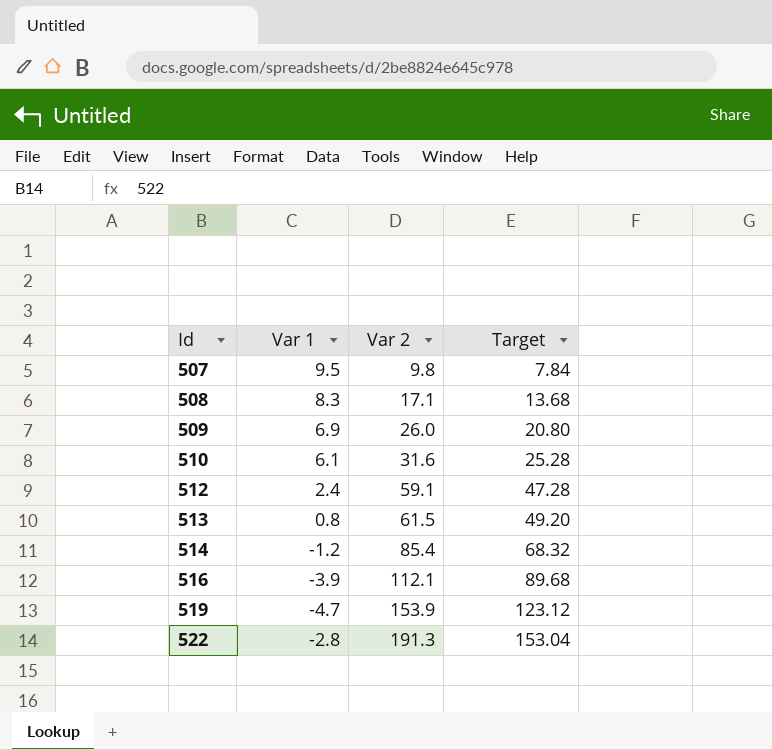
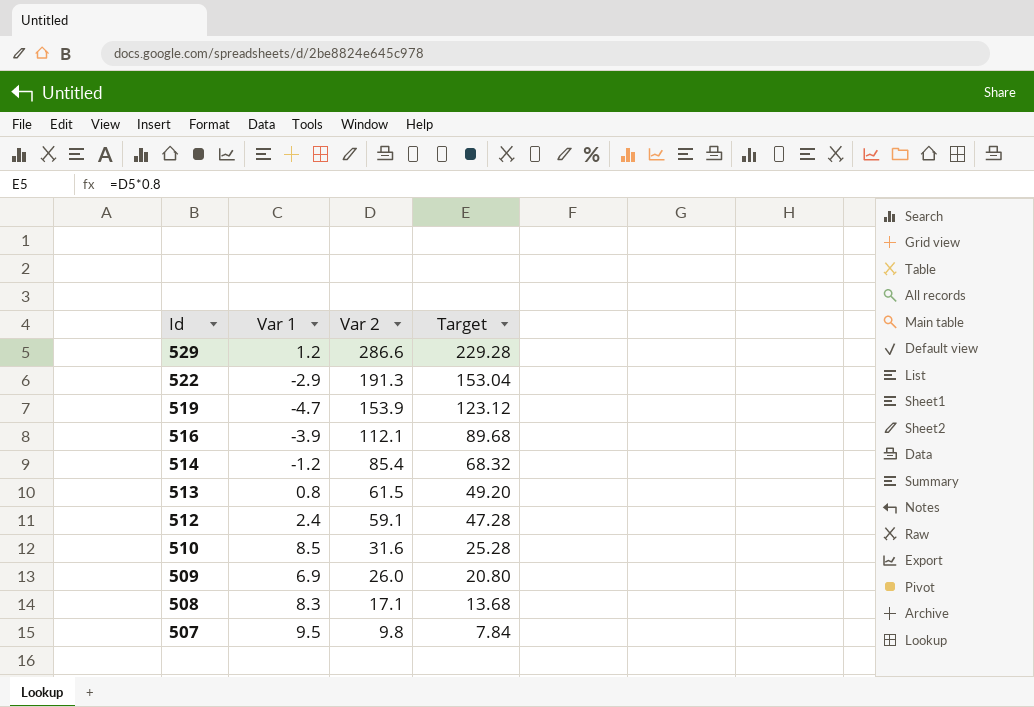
row order: Id ascending -> Id descending
row 529: none -> 1.2 | 286.6 | 229.28
522 | Var 1: -2.8 -> -2.9
510 | Var 1: 6.1 -> 8.5

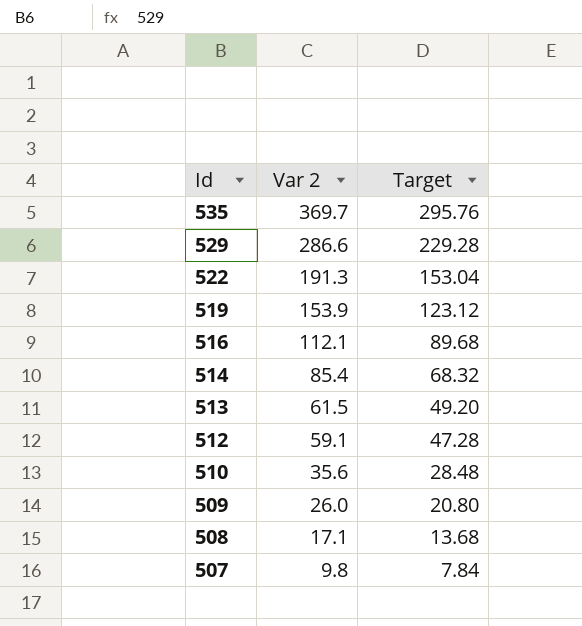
column Var 1 | position: 2 -> none
row 535: none -> 369.7 | 295.76
510 | Var 2: 31.6 -> 35.6
510 | Target: 25.28 -> 28.48

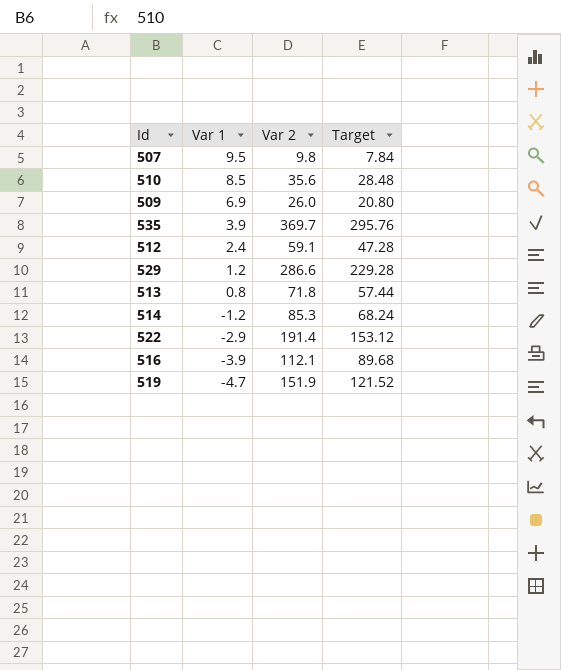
row order: Id descending -> Var 1 descending
column Var 1 | position: none -> 2
row 508: 17.1 | 13.68 -> none
513 | Var 2: 61.5 -> 71.8
513 | Target: 49.20 -> 57.44
514 | Var 2: 85.4 -> 85.3
514 | Target: 68.32 -> 68.24
522 | Var 2: 191.3 -> 191.4
522 | Target: 153.04 -> 153.12
519 | Var 2: 153.9 -> 151.9
519 | Target: 123.12 -> 121.52

